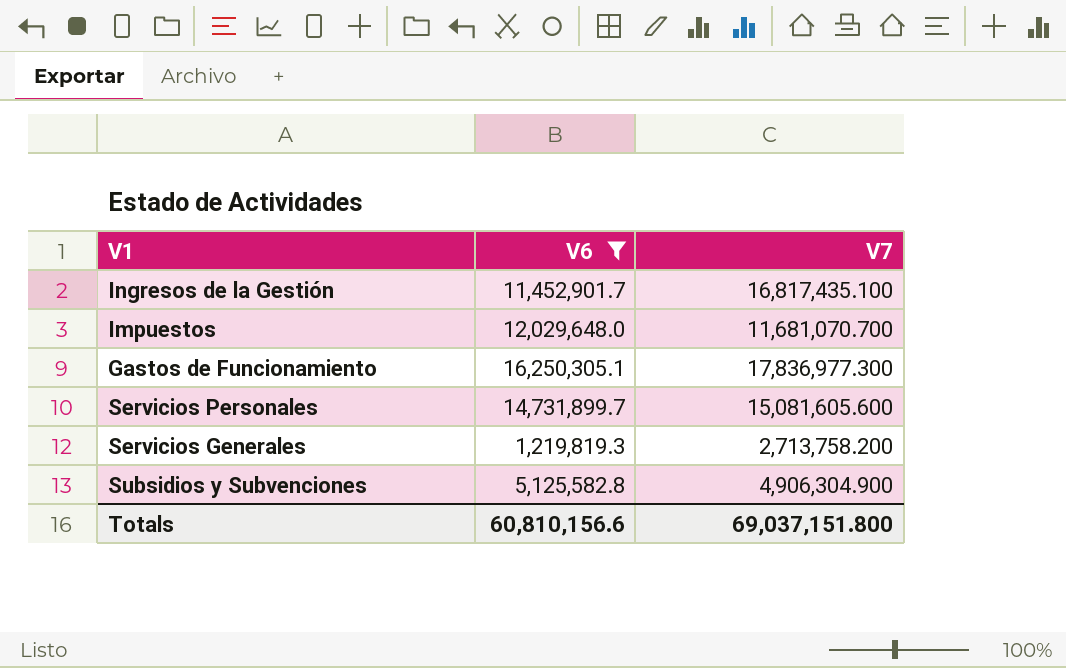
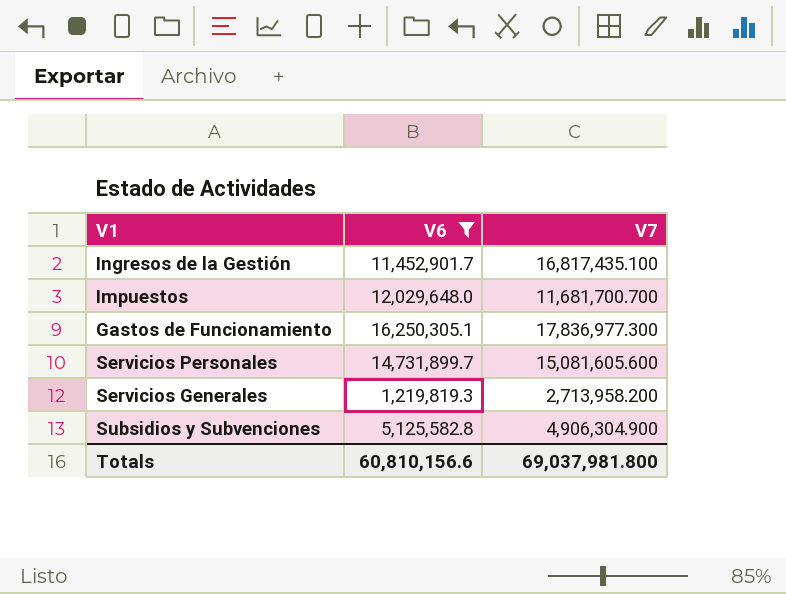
Impuestos | V7: 11,681,070.700 -> 11,681,700.700
Servicios Generales | V7: 2,713,758.200 -> 2,713,958.200
Totals | V7: 69,037,151.800 -> 69,037,981.800

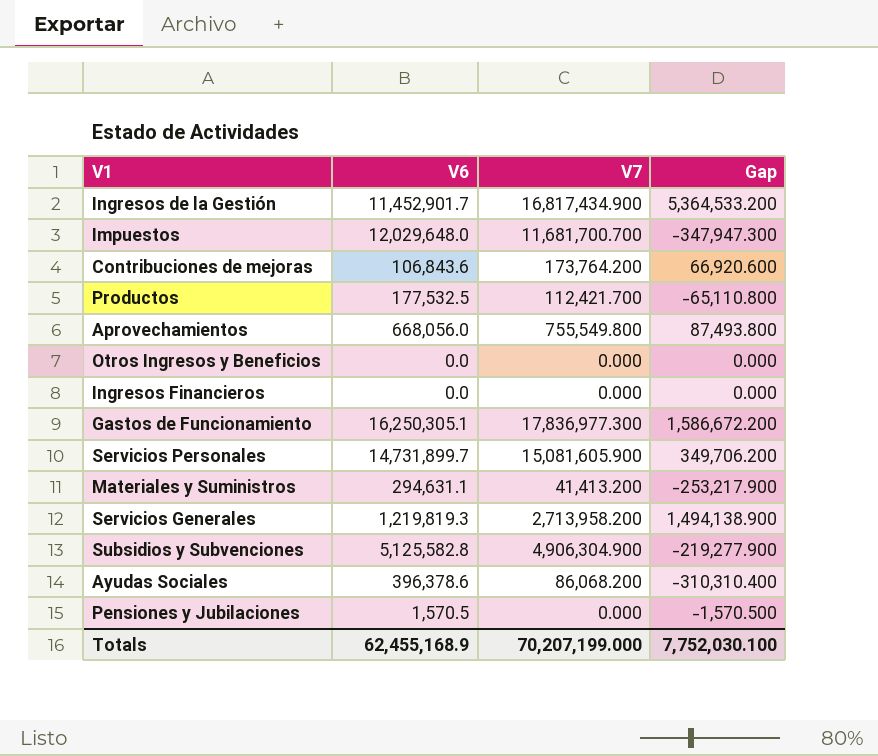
filter: V6 >= 1,219,819.3 -> none
column Gap | formula: none -> [V7] - [V6]
Ingresos de la Gestión | V7: 16,817,435.100 -> 16,817,434.900
Servicios Personales | V7: 15,081,605.600 -> 15,081,605.900
Totals | V6: 60,810,156.6 -> 62,455,168.9
Totals | V7: 69,037,981.800 -> 70,207,199.000

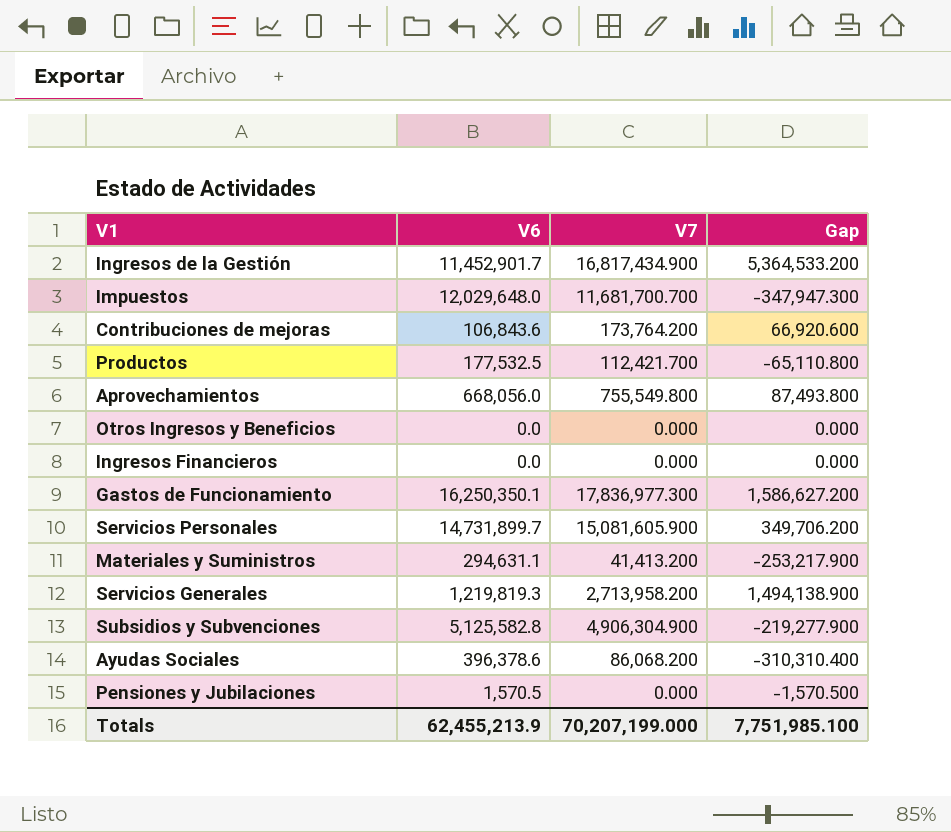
Gastos de Funcionamiento | V6: 16,250,305.1 -> 16,250,350.1
Gastos de Funcionamiento | Gap: 1,586,672.200 -> 1,586,627.200
Totals | V6: 62,455,168.9 -> 62,455,213.9
Totals | Gap: 7,752,030.100 -> 7,751,985.100

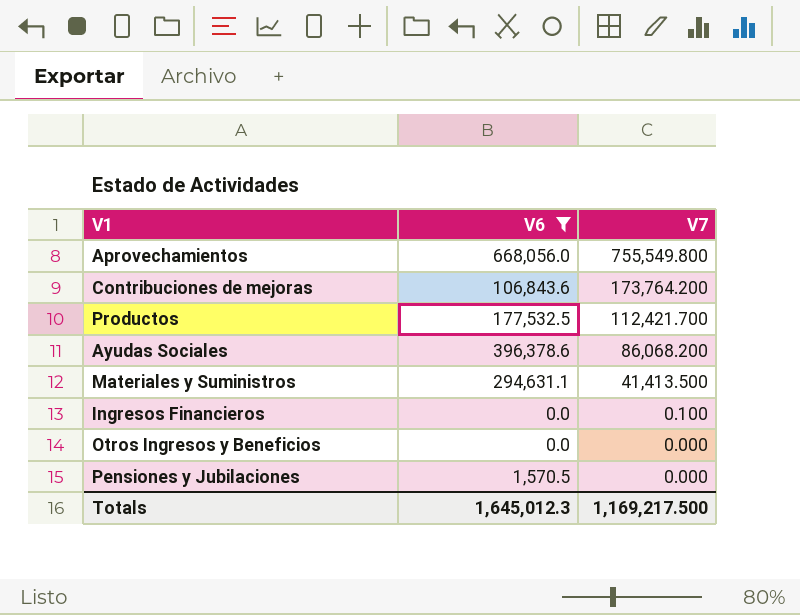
filter: none -> V6 <= 668,056.0
row order: none -> V7 descending
column Gap | formula: [V7] - [V6] -> none
Materiales y Suministros | V7: 41,413.200 -> 41,413.500
Ingresos Financieros | V7: 0.000 -> 0.100
Totals | V6: 62,455,213.9 -> 1,645,012.3
Totals | V7: 70,207,199.000 -> 1,169,217.500

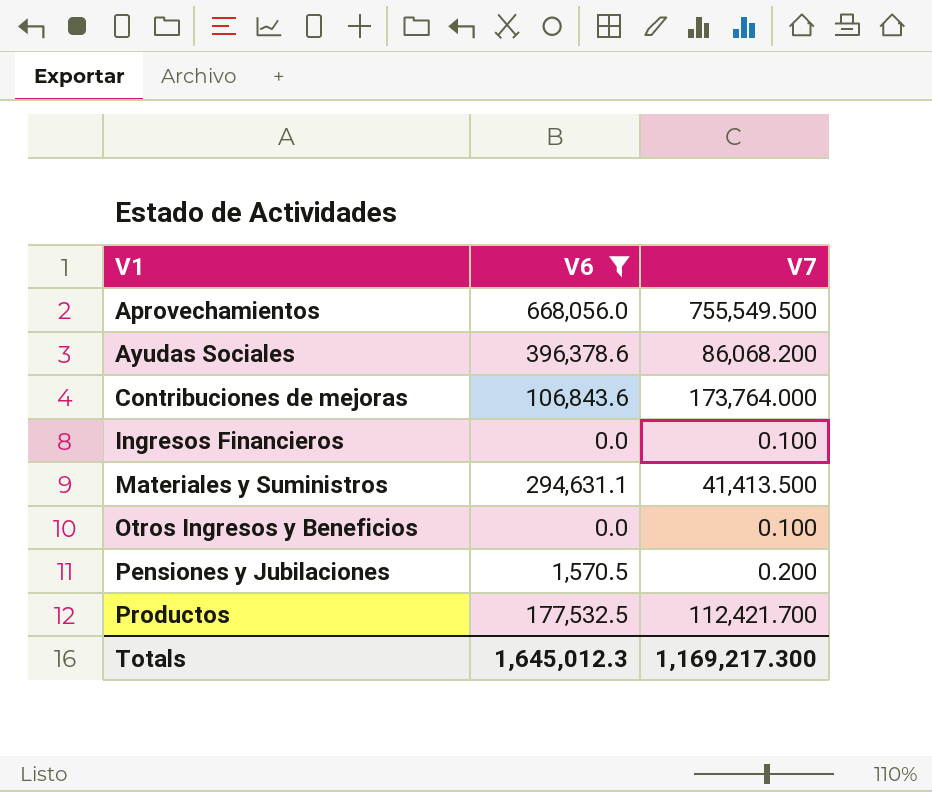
row order: V7 descending -> V1 ascending
Aprovechamientos | V7: 755,549.800 -> 755,549.500
Contribuciones de mejoras | V7: 173,764.200 -> 173,764.000
Otros Ingresos y Beneficios | V7: 0.000 -> 0.100
Pensiones y Jubilaciones | V7: 0.000 -> 0.200
Totals | V7: 1,169,217.500 -> 1,169,217.300

